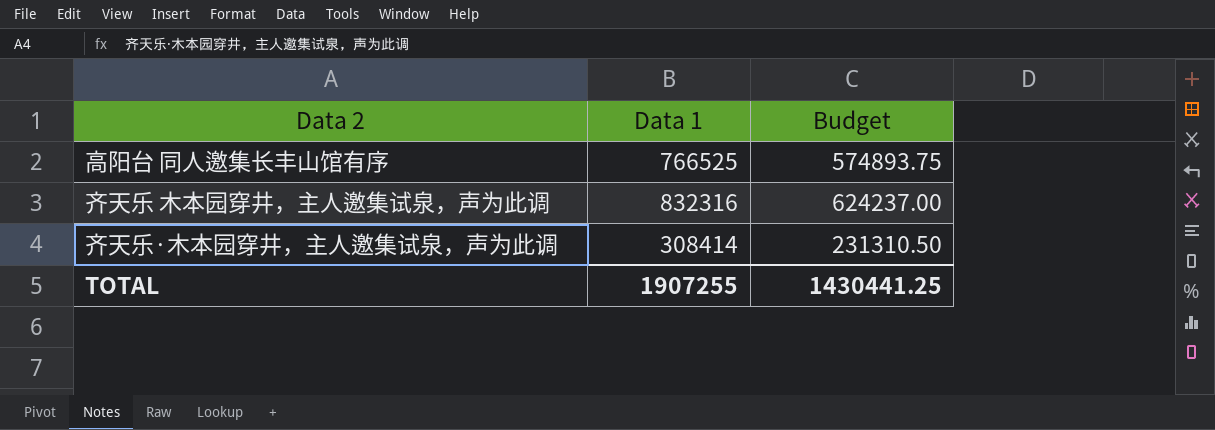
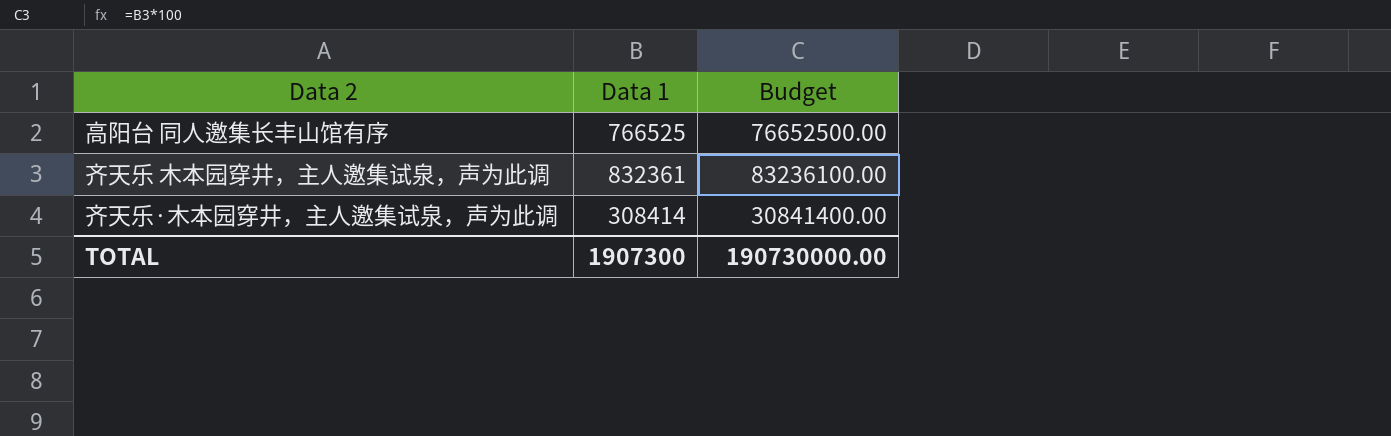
column Budget | formula: [Data 1] * 0.75 -> [Data 1] * 100
齐天乐 木本园穿井，主人邀集试泉，声为此调 | Data 1: 832316 -> 832361
TOTAL | Data 1: 1907255 -> 1907300
TOTAL | Budget: 1430441.25 -> 190730000.00

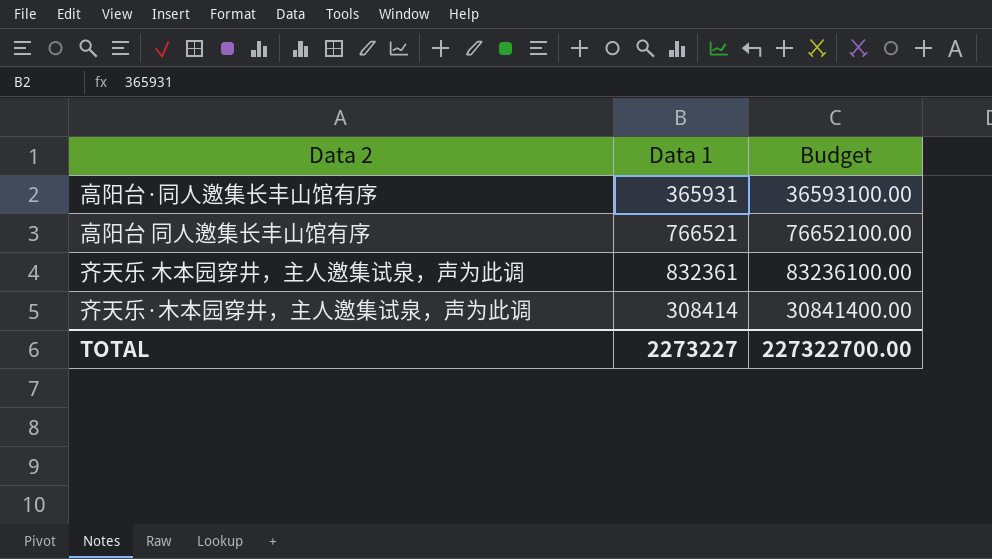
row 高阳台·同人邀集长丰山馆有序: none -> 365931 | 36593100.00
高阳台 同人邀集长丰山馆有序 | Data 1: 766525 -> 766521
高阳台 同人邀集长丰山馆有序 | Budget: 76652500.00 -> 76652100.00
TOTAL | Data 1: 1907300 -> 2273227
TOTAL | Budget: 190730000.00 -> 227322700.00

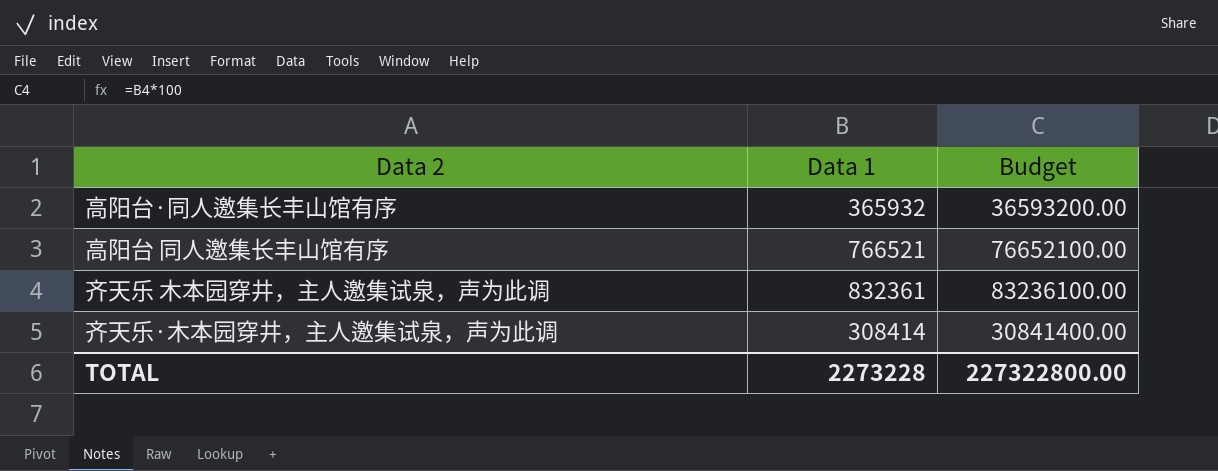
高阳台·同人邀集长丰山馆有序 | Data 1: 365931 -> 365932
高阳台·同人邀集长丰山馆有序 | Budget: 36593100.00 -> 36593200.00
TOTAL | Data 1: 2273227 -> 2273228
TOTAL | Budget: 227322700.00 -> 227322800.00

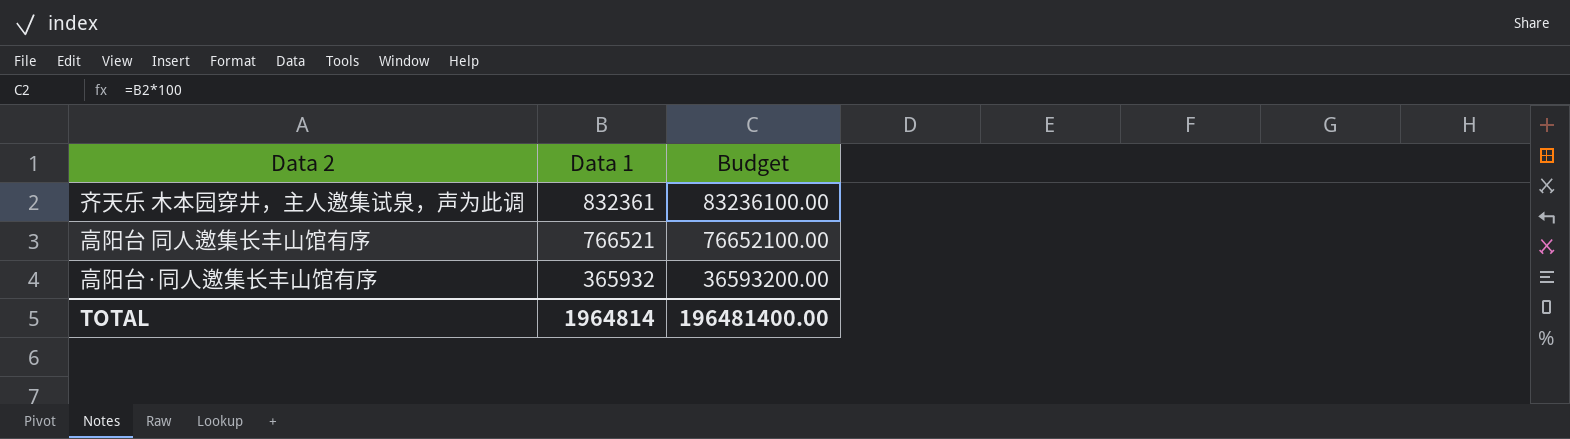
row order: none -> Data 1 descending
row 齐天乐·木本园穿井，主人邀集试泉，声为此调: 308414 | 30841400.00 -> none
TOTAL | Data 1: 2273228 -> 1964814
TOTAL | Budget: 227322800.00 -> 196481400.00

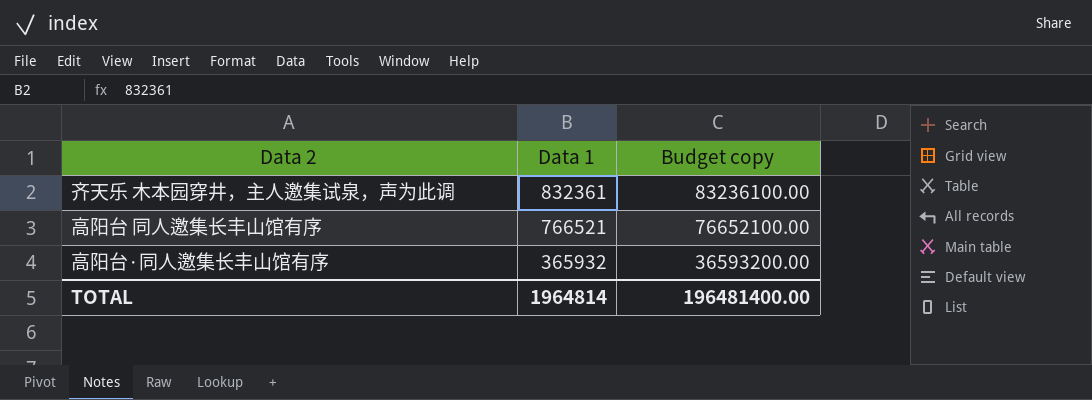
column name: Budget -> Budget copy

